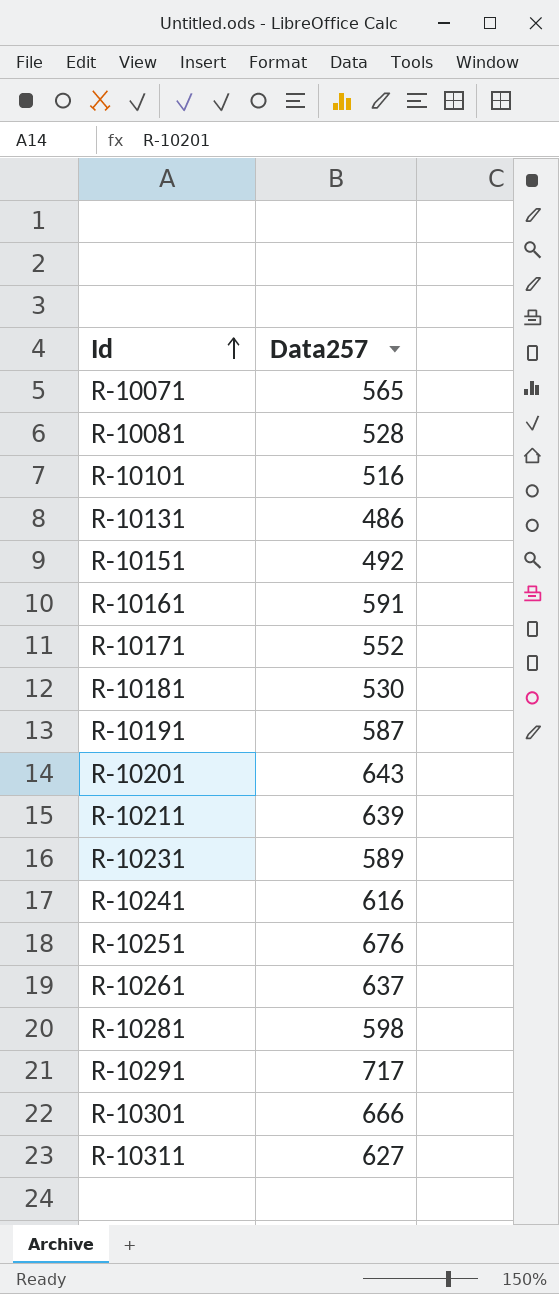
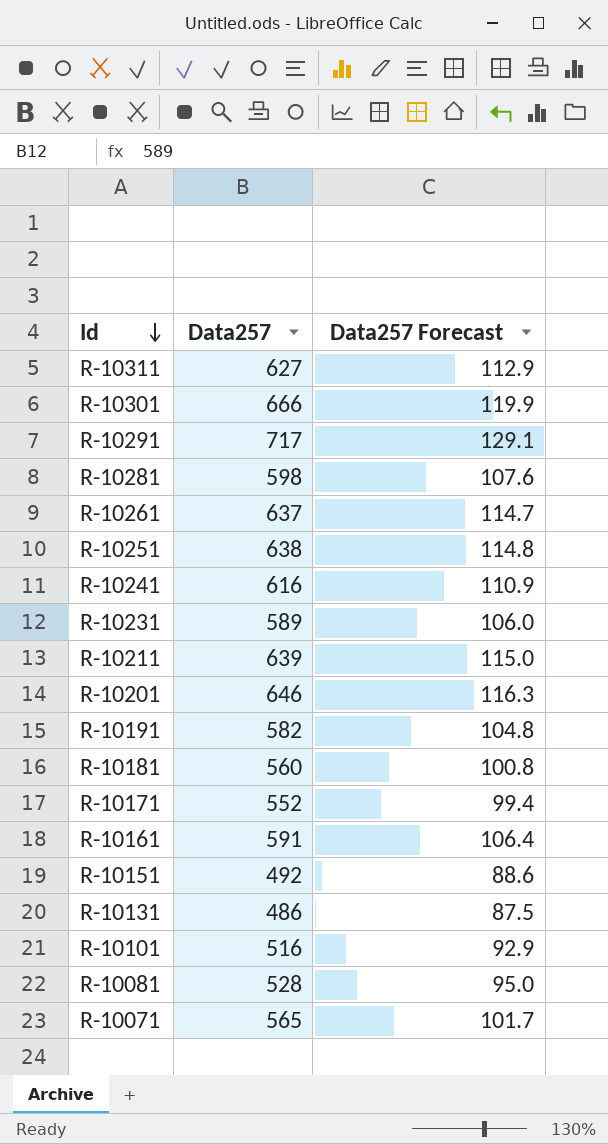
row order: Id ascending -> Id descending
column Data257 Forecast | formula: none -> [Data257] * 0.18
R-10251 | Data257: 676 -> 638
R-10201 | Data257: 643 -> 646
R-10191 | Data257: 587 -> 582
R-10181 | Data257: 530 -> 560

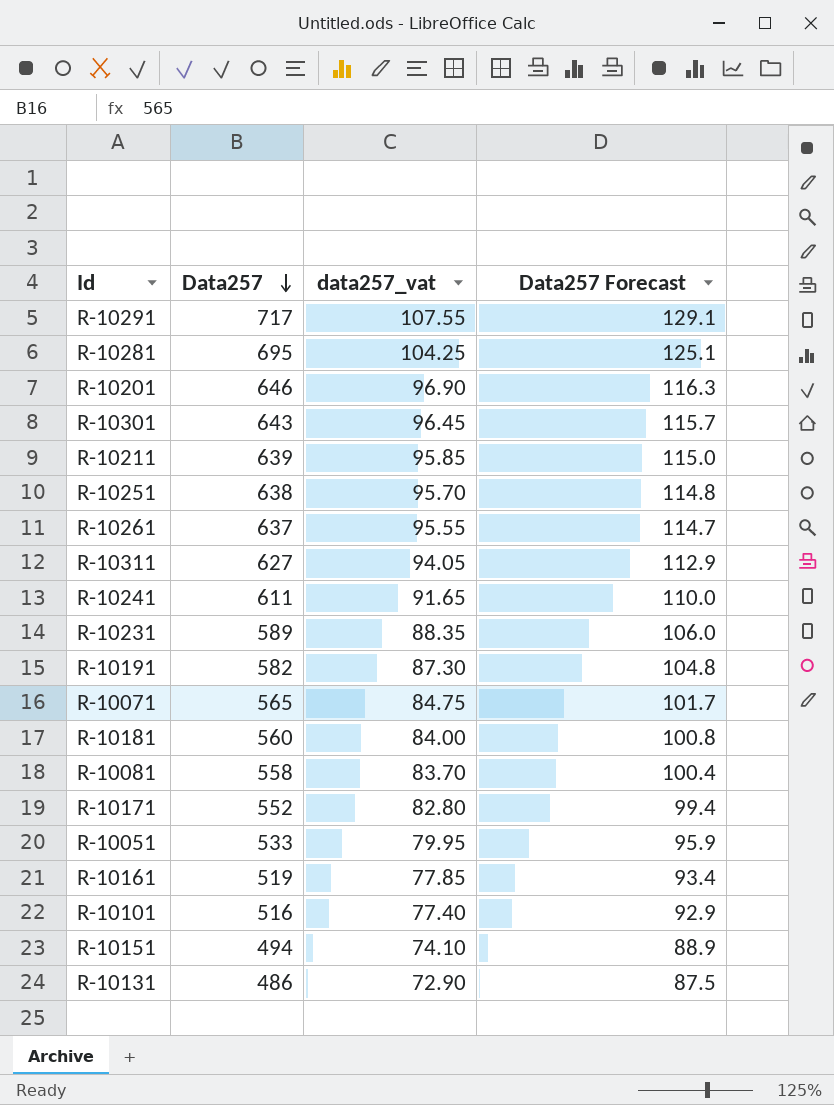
row order: Id descending -> Data257 descending
column data257_vat | formula: none -> [Data257] * 0.15
R-10281 | Data257: 598 -> 695
R-10281 | Data257 Forecast: 107.6 -> 125.1
R-10301 | Data257: 666 -> 643
R-10301 | Data257 Forecast: 119.9 -> 115.7
R-10241 | Data257: 616 -> 611
R-10241 | Data257 Forecast: 110.9 -> 110.0
R-10081 | Data257: 528 -> 558
R-10081 | Data257 Forecast: 95.0 -> 100.4
row R-10051: none -> 533 | 79.95 | 95.9
R-10161 | Data257: 591 -> 519
R-10161 | Data257 Forecast: 106.4 -> 93.4
R-10151 | Data257: 492 -> 494
R-10151 | Data257 Forecast: 88.6 -> 88.9

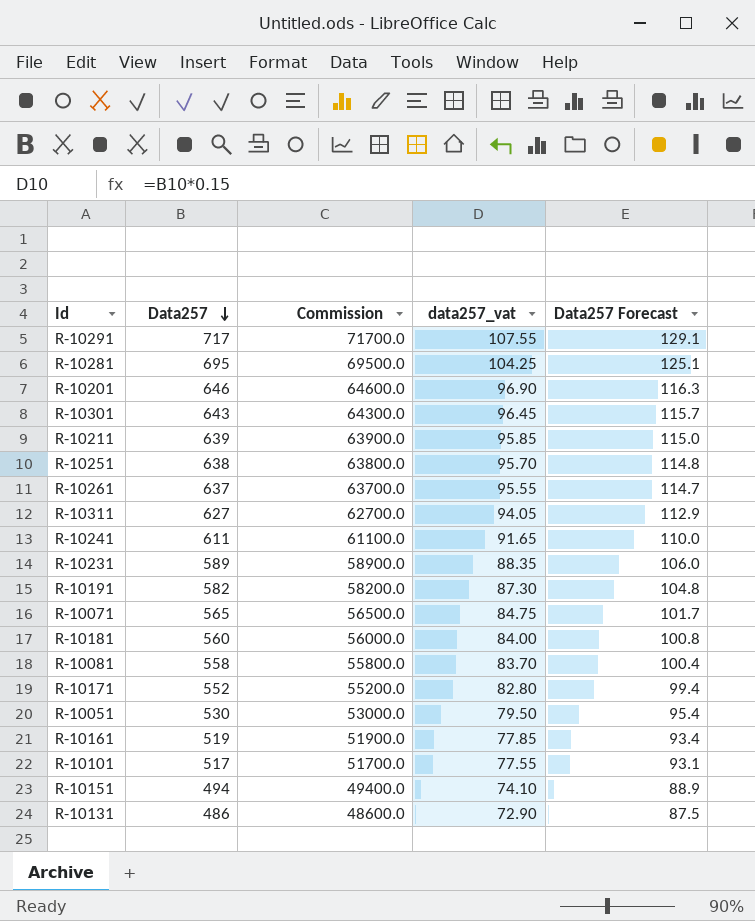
column Commission | formula: none -> [Data257] * 100
R-10051 | Data257: 533 -> 530
R-10051 | data257_vat: 79.95 -> 79.50
R-10051 | Data257 Forecast: 95.9 -> 95.4
R-10101 | Data257: 516 -> 517
R-10101 | data257_vat: 77.40 -> 77.55
R-10101 | Data257 Forecast: 92.9 -> 93.1

